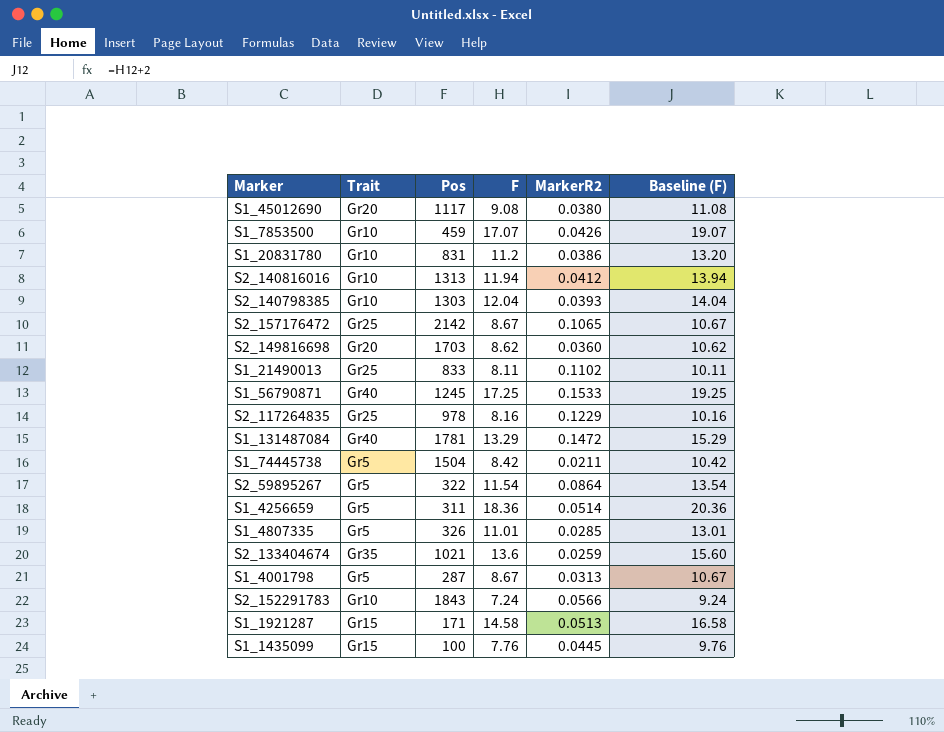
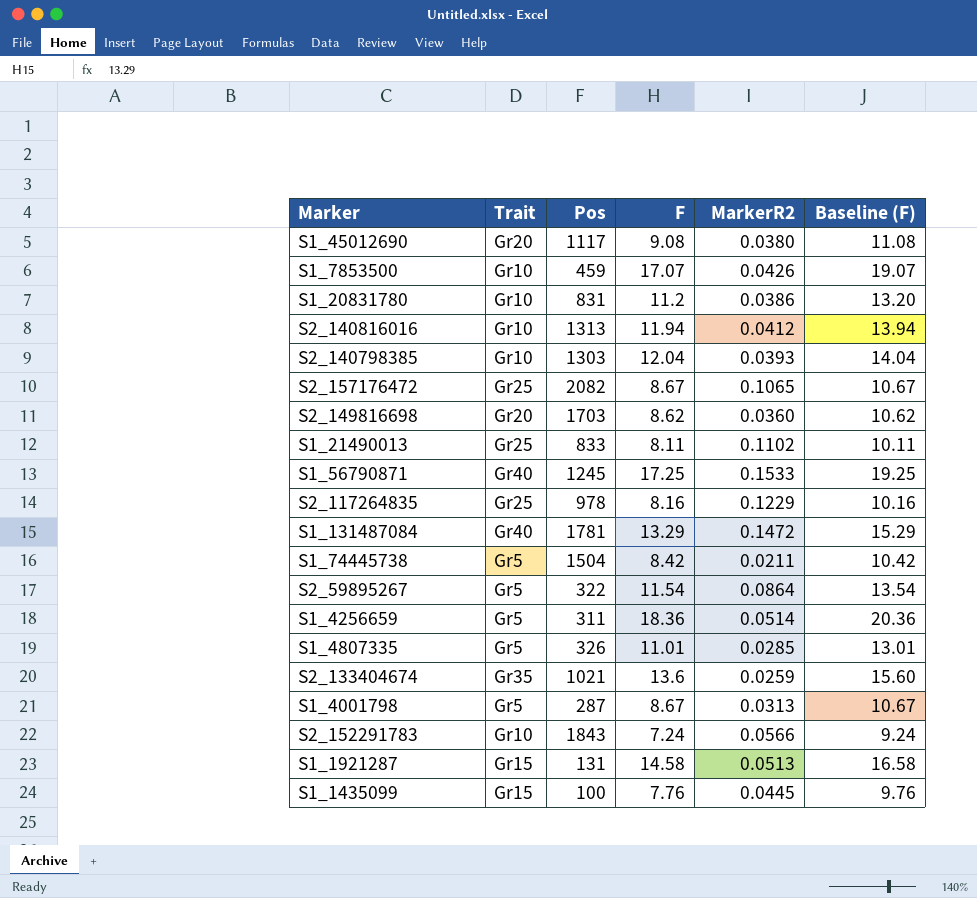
S2_157176472 | Pos: 2142 -> 2082
S1_1921287 | Pos: 171 -> 131

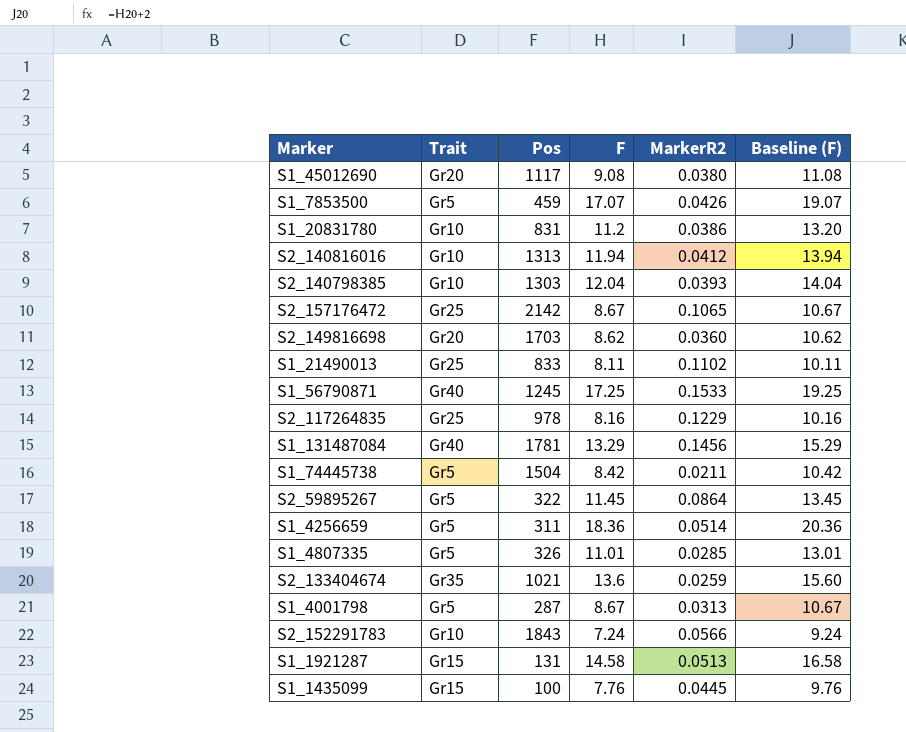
S1_7853500 | Trait: Gr10 -> Gr5
S2_157176472 | Pos: 2082 -> 2142
S1_131487084 | MarkerR2: 0.1472 -> 0.1456
S2_59895267 | F: 11.54 -> 11.45
S2_59895267 | Baseline (F): 13.54 -> 13.45

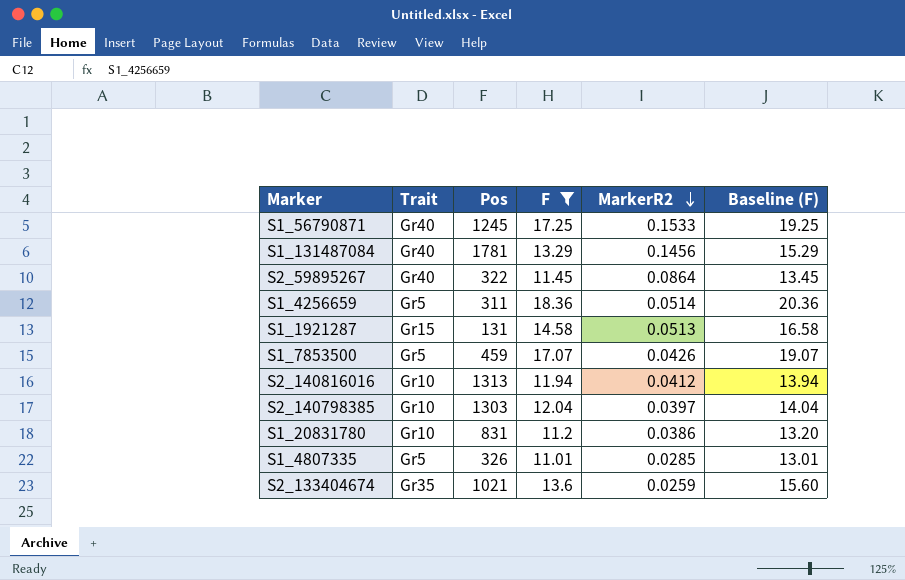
filter: none -> F >= 11.01
row order: none -> MarkerR2 descending
S2_59895267 | Trait: Gr5 -> Gr40
S2_140798385 | MarkerR2: 0.0393 -> 0.0397

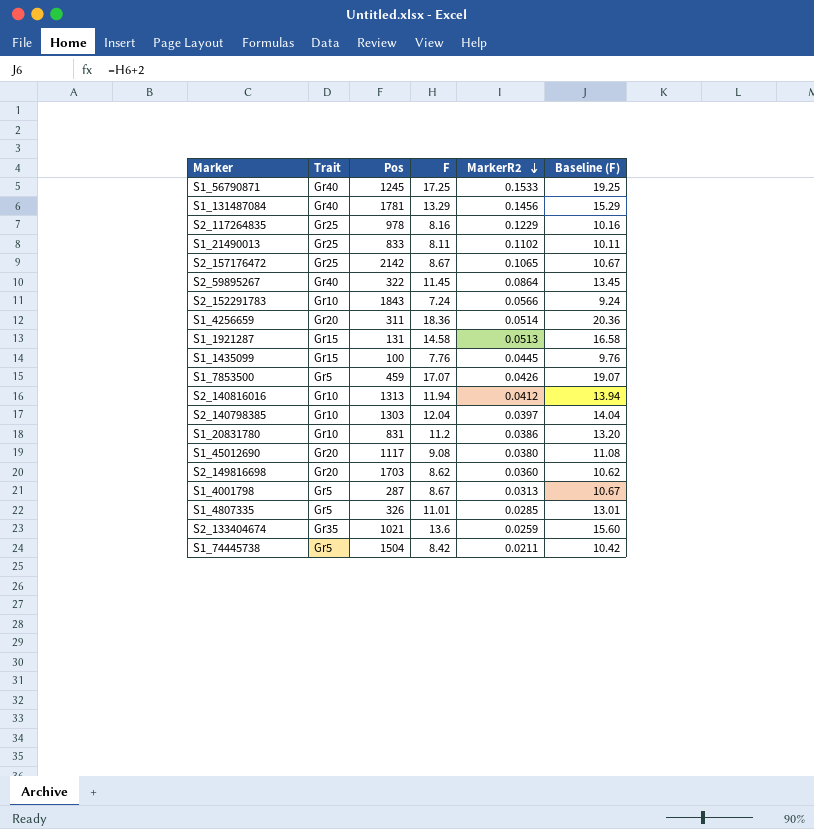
filter: F >= 11.01 -> none
S1_4256659 | Trait: Gr5 -> Gr20

